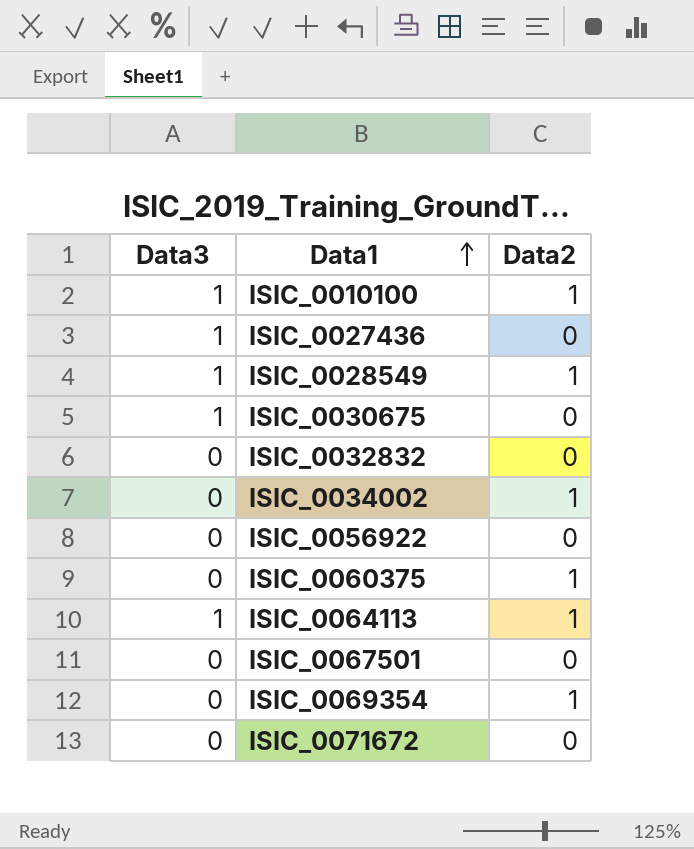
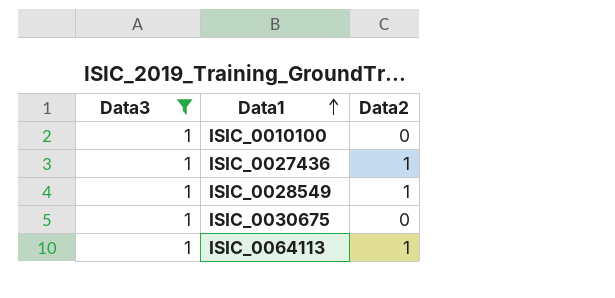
filter: none -> Data3 = 1
ISIC_0010100 | Data2: 1 -> 0
ISIC_0027436 | Data2: 0 -> 1

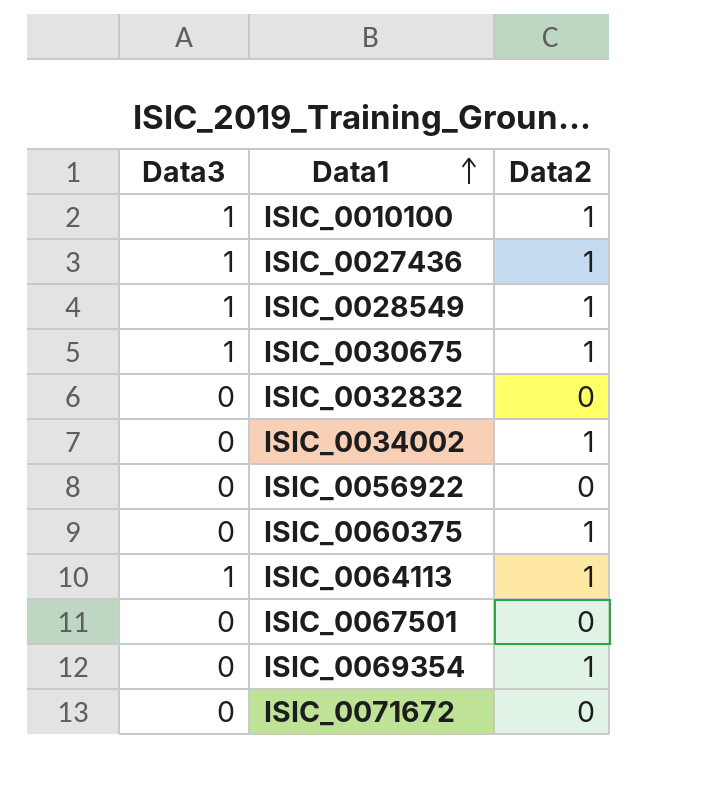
filter: Data3 = 1 -> none
ISIC_0010100 | Data2: 0 -> 1
ISIC_0030675 | Data2: 0 -> 1

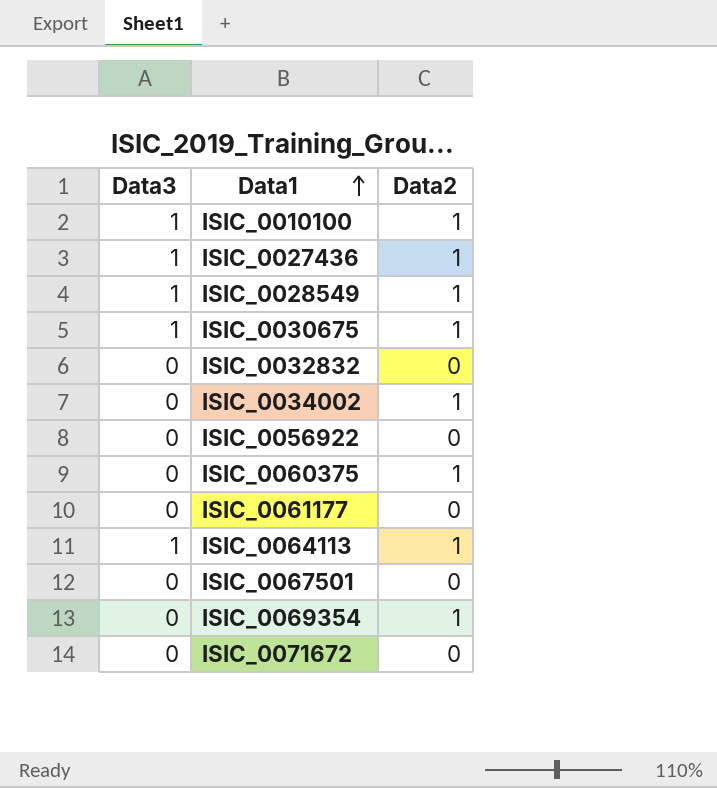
row ISIC_0061177: none -> 0 | 0

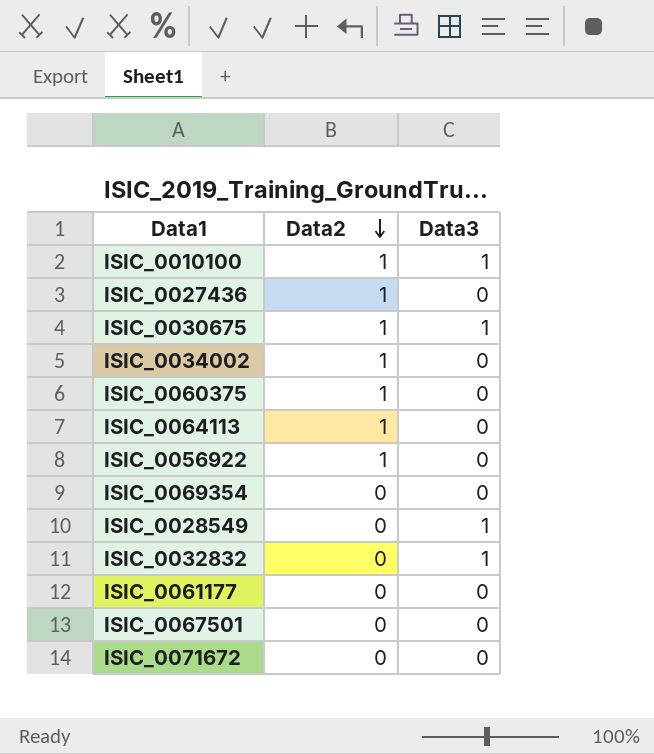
row order: Data1 ascending -> Data2 descending
column Data3 | position: 1 -> 3
ISIC_0027436 | Data3: 1 -> 0
ISIC_0064113 | Data3: 1 -> 0
ISIC_0056922 | Data2: 0 -> 1
ISIC_0069354 | Data2: 1 -> 0
ISIC_0028549 | Data2: 1 -> 0
ISIC_0032832 | Data3: 0 -> 1

